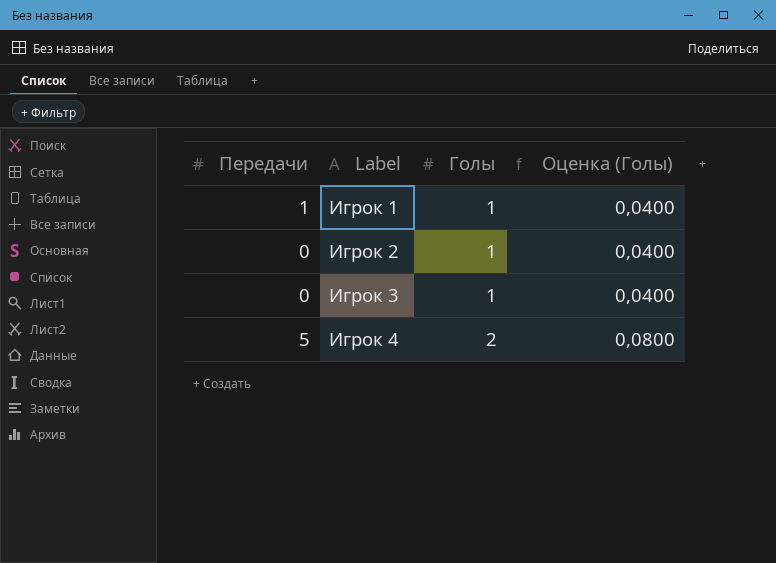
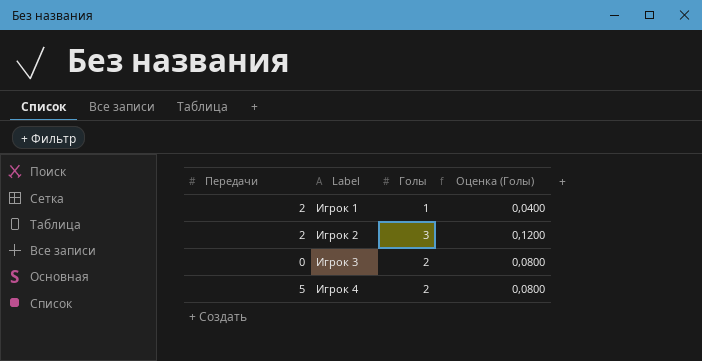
Игрок 1 | Передачи: 1 -> 2
Игрок 2 | Передачи: 0 -> 2
Игрок 2 | Голы: 1 -> 3
Игрок 2 | Оценка (Голы): 0,0400 -> 0,1200
Игрок 3 | Голы: 1 -> 2
Игрок 3 | Оценка (Голы): 0,0400 -> 0,0800

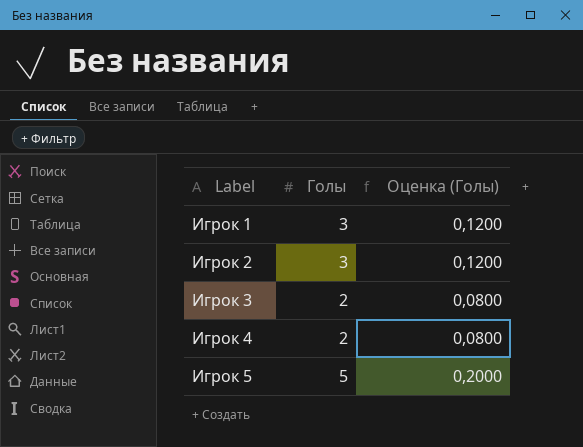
column Передачи | position: 1 -> none
Игрок 1 | Голы: 1 -> 3
Игрок 1 | Оценка (Голы): 0,0400 -> 0,1200
row Игрок 5: none -> 5 | 0,2000

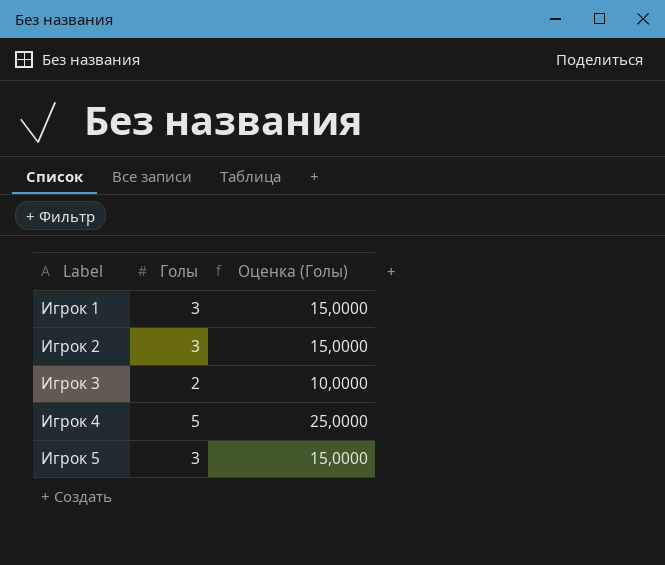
column Оценка (Голы) | formula: [Голы] * 0,04 -> [Голы] * 5
Игрок 4 | Голы: 2 -> 5
Игрок 5 | Голы: 5 -> 3

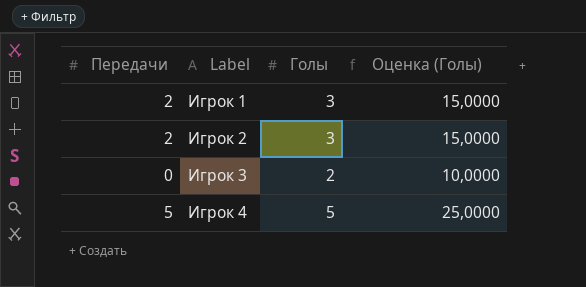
column Передачи | position: none -> 1
row Игрок 5: 3 | 15,0000 -> none

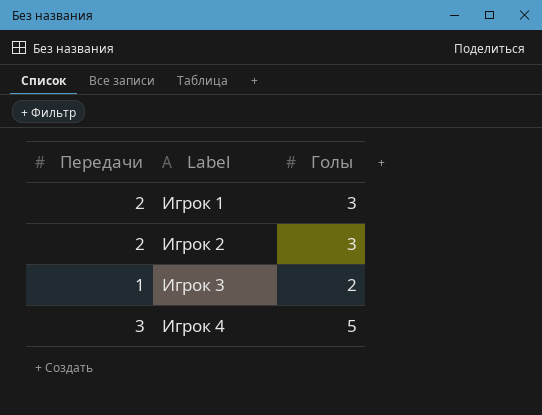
column Оценка (Голы) | formula: [Голы] * 5 -> none
Игрок 3 | Передачи: 0 -> 1
Игрок 4 | Передачи: 5 -> 3

